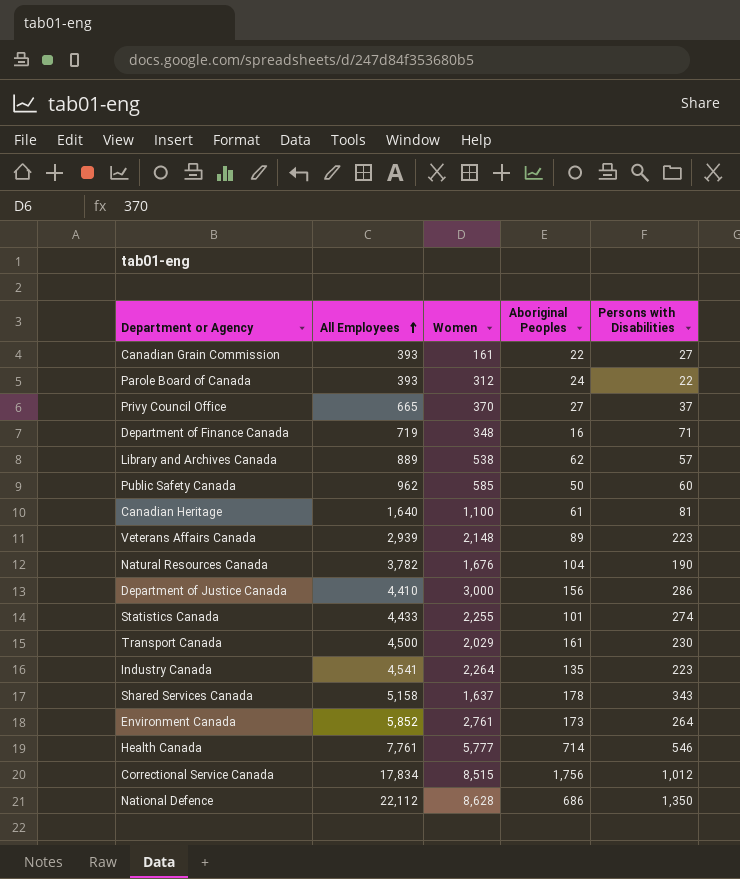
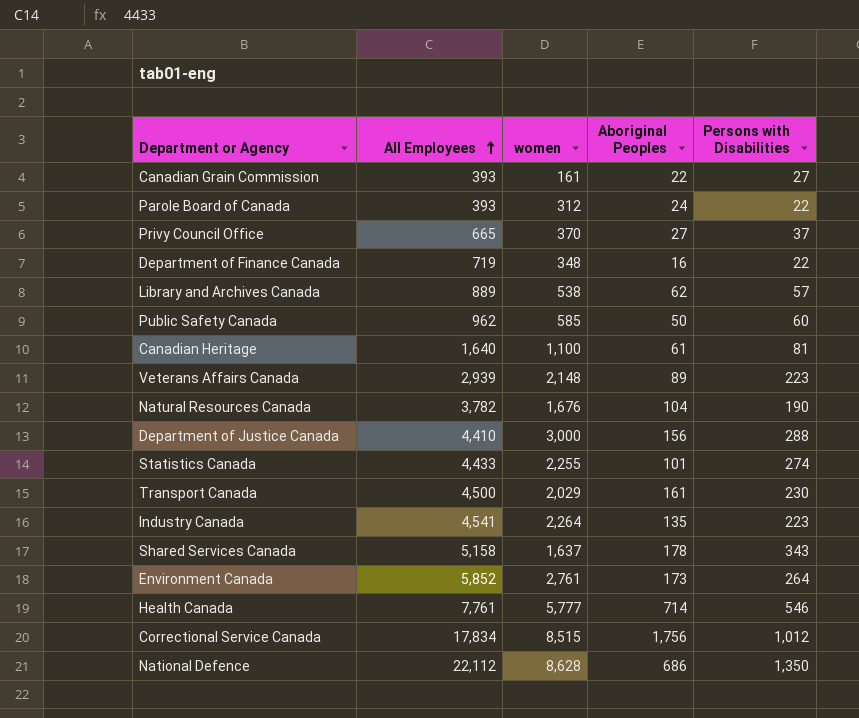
column name: Women -> women
Department of Finance Canada | Persons with Disabilities: 71 -> 22
Department of Justice Canada | Persons with Disabilities: 286 -> 288

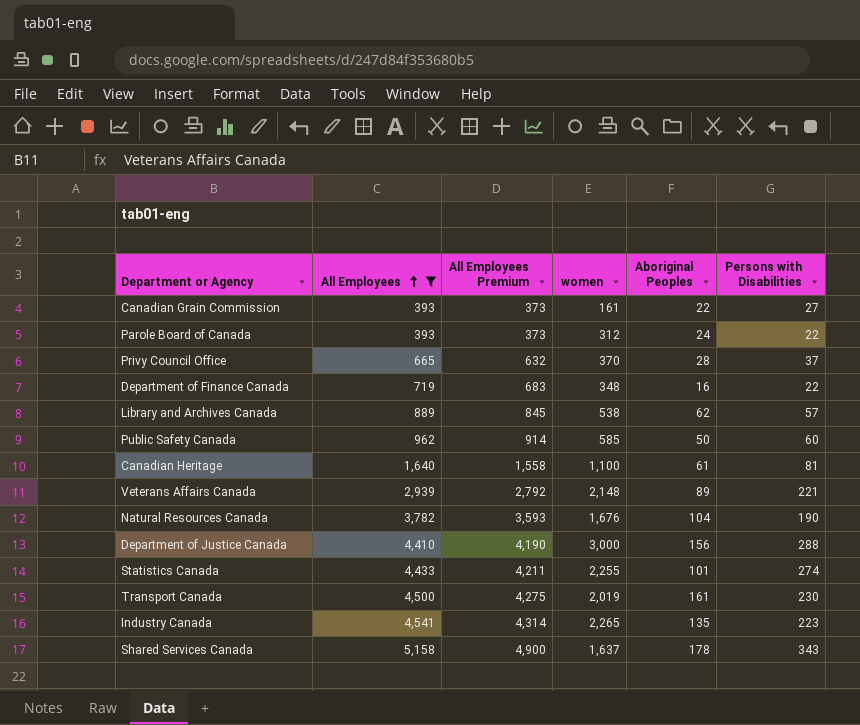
filter: none -> All Employees <= 5,158
column All Employees Premium | formula: none -> [All Employees] * 0.95
Privy Council Office | Aboriginal Peoples: 27 -> 28
Veterans Affairs Canada | Persons with Disabilities: 223 -> 221
Transport Canada | women: 2,029 -> 2,019
Industry Canada | women: 2,264 -> 2,265

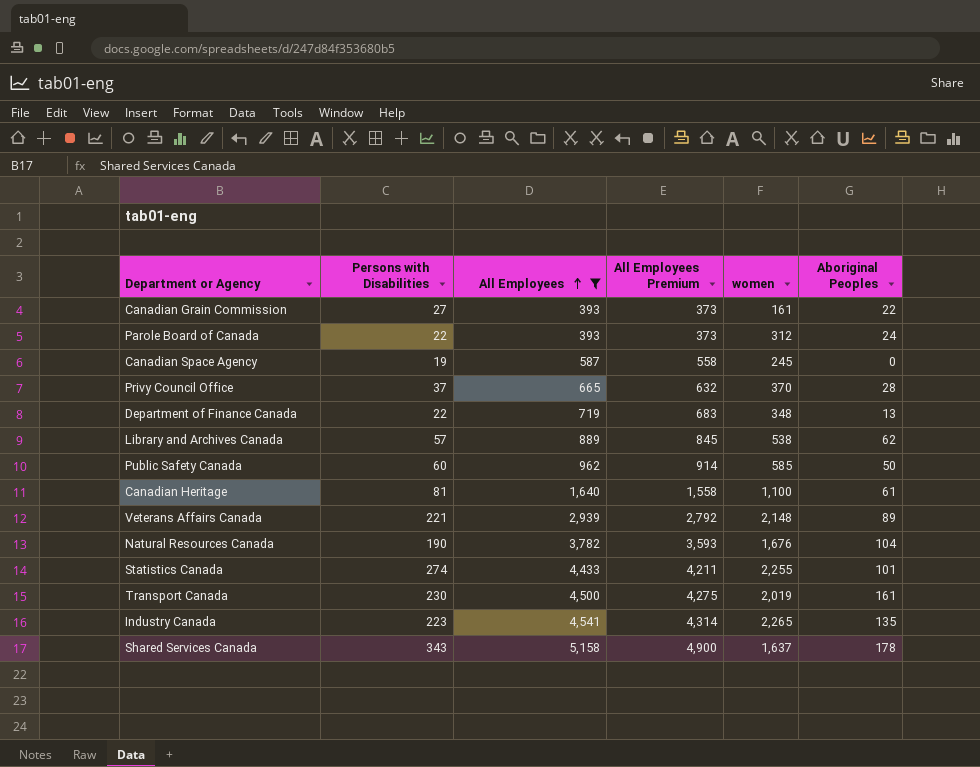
column Persons with Disabilities | position: 6 -> 2
row Department of Justice Canada: 4,410 | 4,190 | 3,000 | 156 | 288 -> none
row Canadian Space Agency: none -> 19 | 587 | 558 | 245 | 0
Department of Finance Canada | Aboriginal Peoples: 16 -> 13

